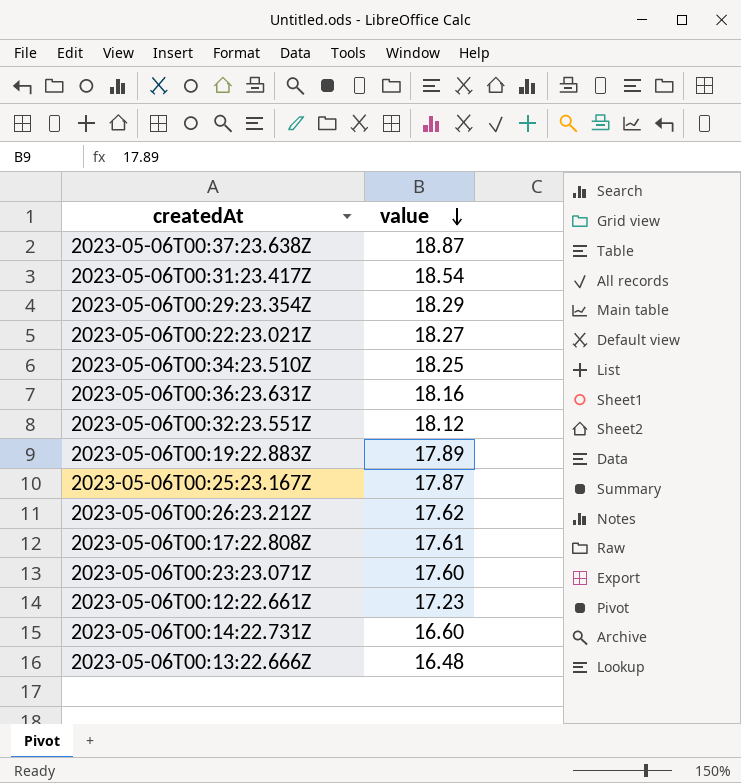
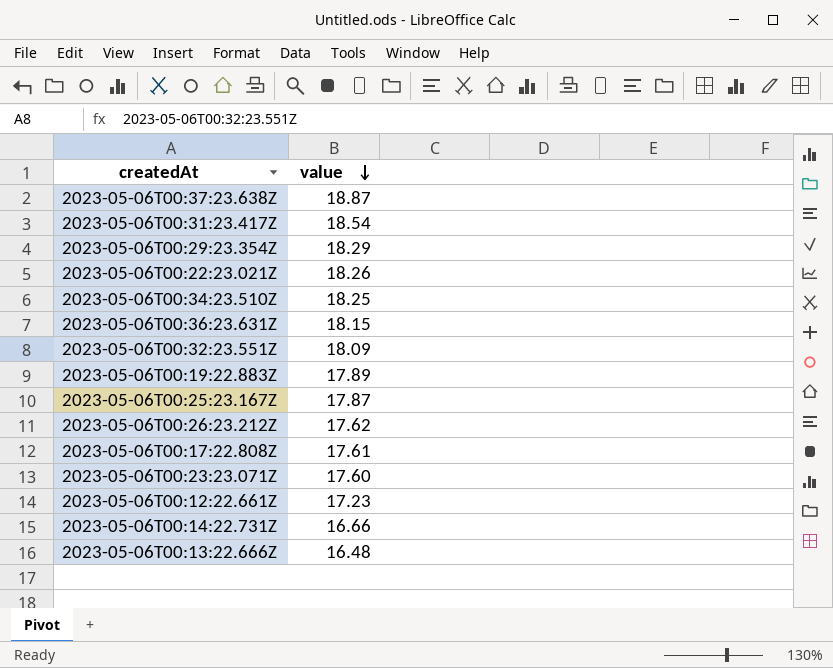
2023-05-06T00:22:23.021Z | value: 18.27 -> 18.26
2023-05-06T00:36:23.631Z | value: 18.16 -> 18.15
2023-05-06T00:32:23.551Z | value: 18.12 -> 18.09
2023-05-06T00:14:22.731Z | value: 16.60 -> 16.66

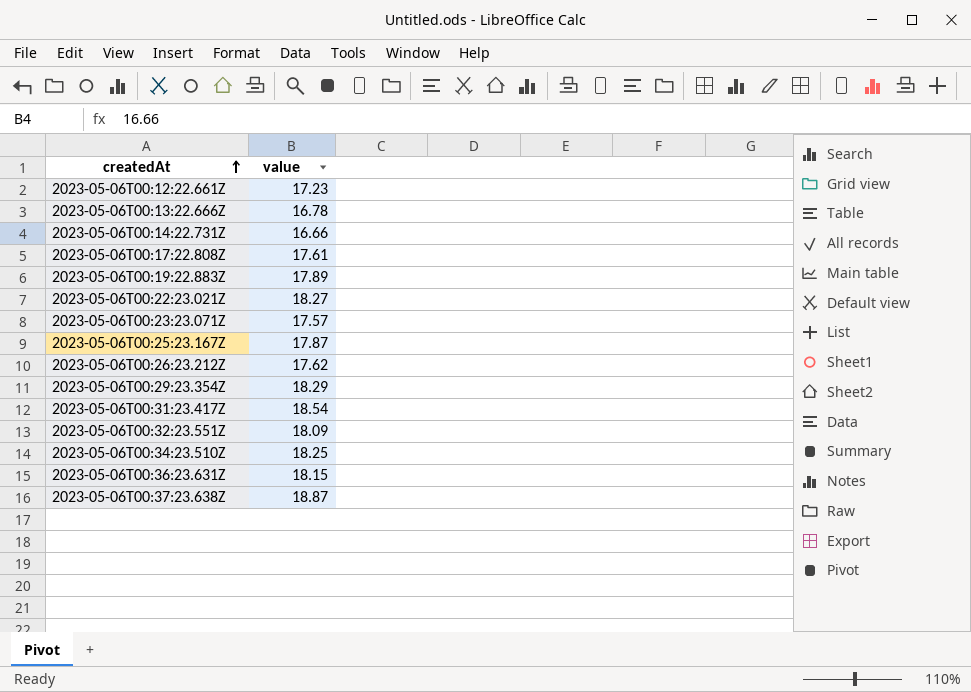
row order: value descending -> createdAt ascending
2023-05-06T00:13:22.666Z | value: 16.48 -> 16.78
2023-05-06T00:22:23.021Z | value: 18.26 -> 18.27
2023-05-06T00:23:23.071Z | value: 17.60 -> 17.57

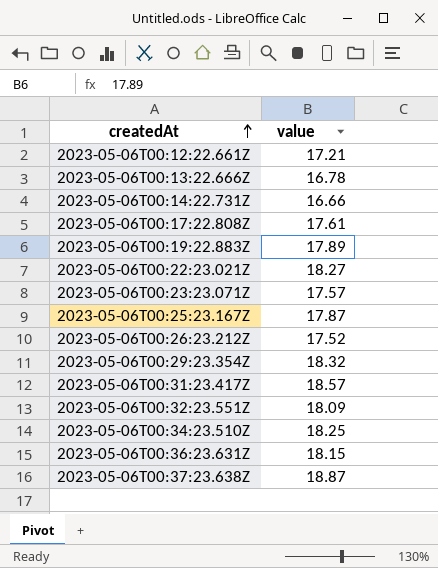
2023-05-06T00:12:22.661Z | value: 17.23 -> 17.21
2023-05-06T00:26:23.212Z | value: 17.62 -> 17.52
2023-05-06T00:29:23.354Z | value: 18.29 -> 18.32
2023-05-06T00:31:23.417Z | value: 18.54 -> 18.57

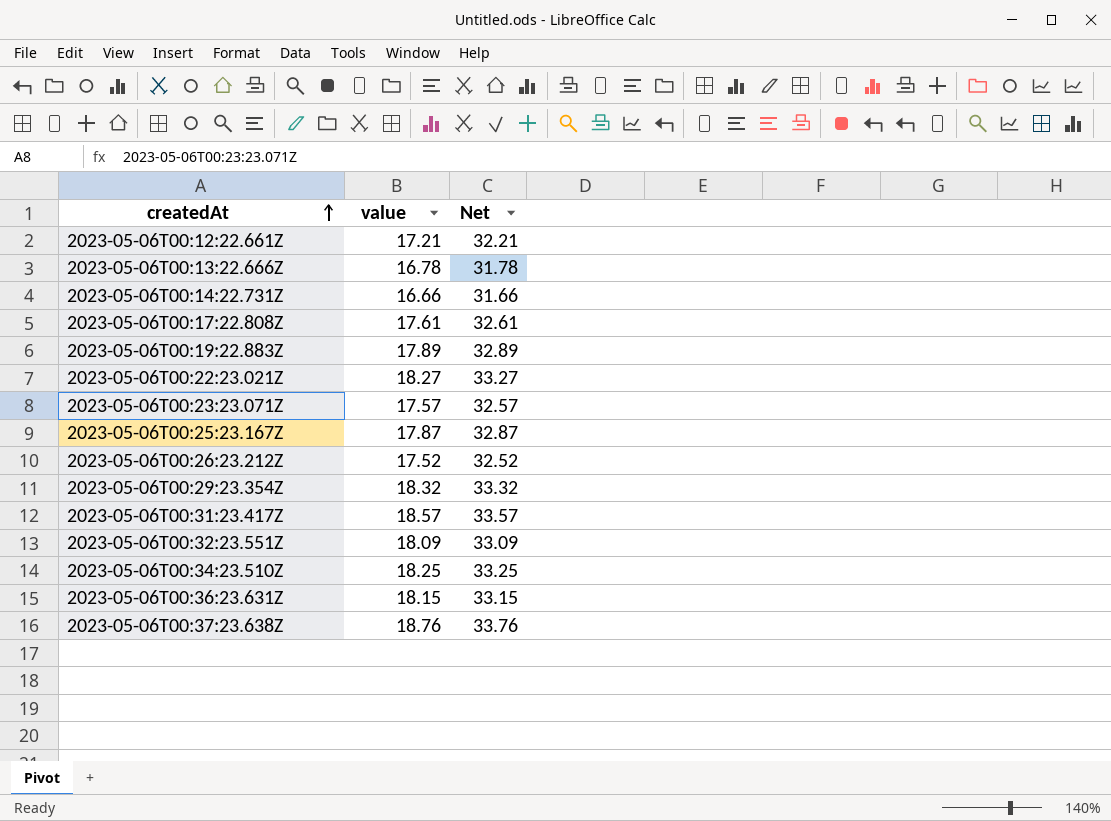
column Net | formula: none -> [value] + 15
2023-05-06T00:37:23.638Z | value: 18.87 -> 18.76

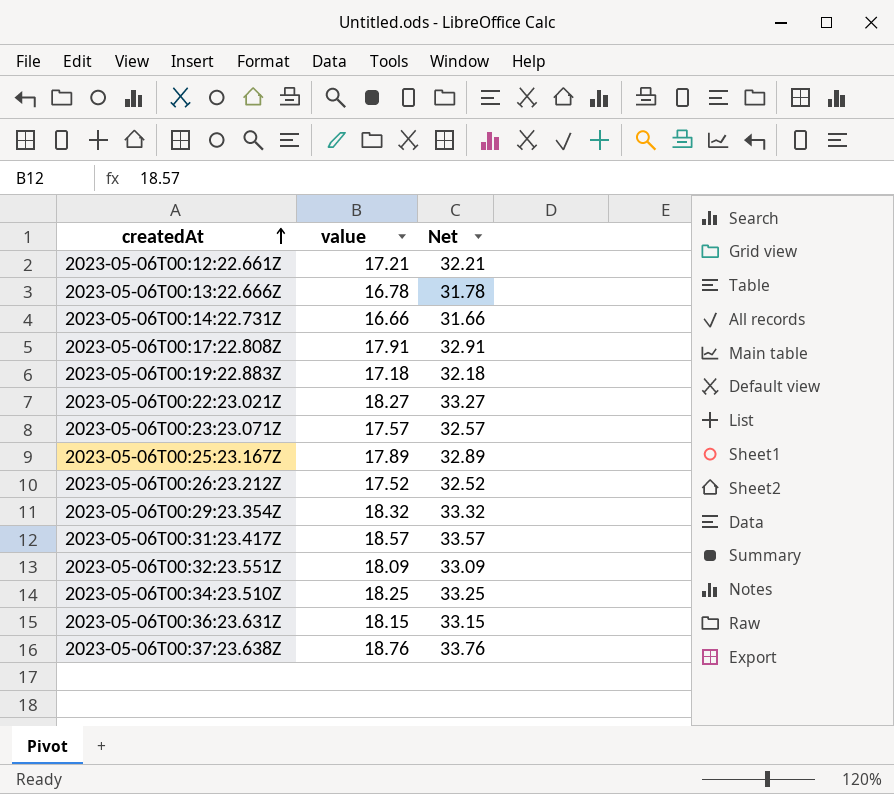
2023-05-06T00:17:22.808Z | value: 17.61 -> 17.91
2023-05-06T00:17:22.808Z | Net: 32.61 -> 32.91
2023-05-06T00:19:22.883Z | value: 17.89 -> 17.18
2023-05-06T00:19:22.883Z | Net: 32.89 -> 32.18
2023-05-06T00:25:23.167Z | value: 17.87 -> 17.89
2023-05-06T00:25:23.167Z | Net: 32.87 -> 32.89

